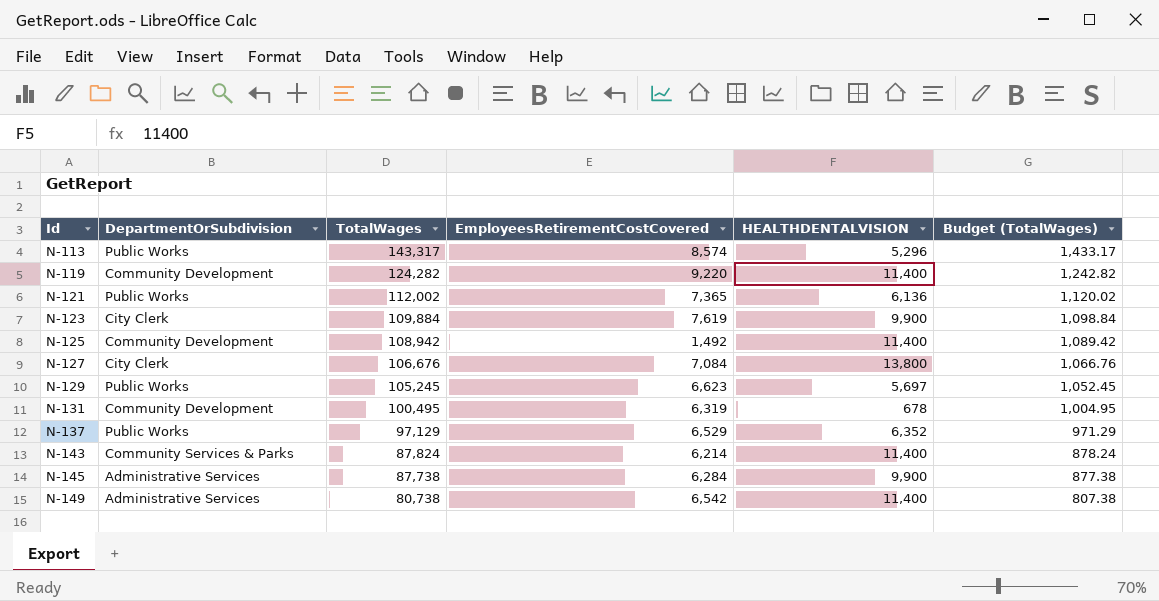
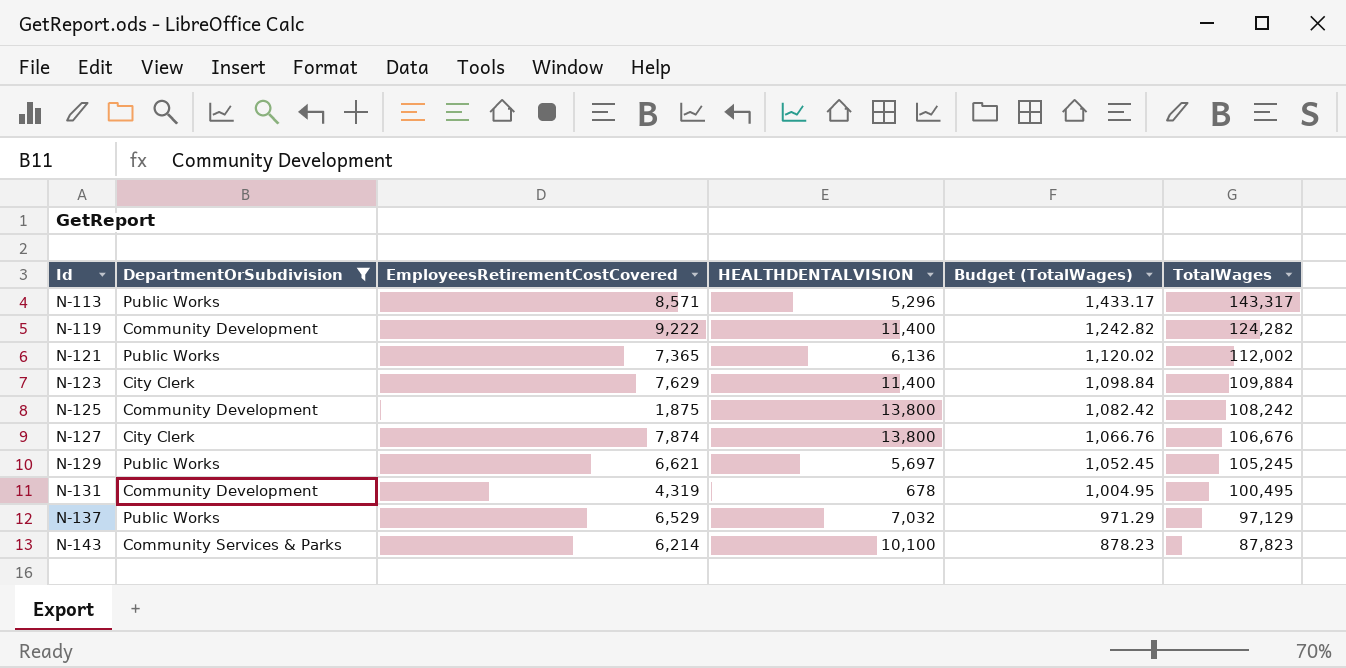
filter: none -> DepartmentOrSubdivision != Administrative Services
column TotalWages | position: 3 -> 6
N-113 | EmployeesRetirementCostCovered: 8,574 -> 8,571
N-119 | EmployeesRetirementCostCovered: 9,220 -> 9,222
N-123 | EmployeesRetirementCostCovered: 7,619 -> 7,629
N-123 | HEALTHDENTALVISION: 9,900 -> 11,400
N-125 | EmployeesRetirementCostCovered: 1,492 -> 1,875
N-125 | HEALTHDENTALVISION: 11,400 -> 13,800
N-125 | Budget (TotalWages): 1,089.42 -> 1,082.42
N-125 | TotalWages: 108,942 -> 108,242
N-127 | EmployeesRetirementCostCovered: 7,084 -> 7,874
N-129 | EmployeesRetirementCostCovered: 6,623 -> 6,621
N-131 | EmployeesRetirementCostCovered: 6,319 -> 4,319
N-137 | HEALTHDENTALVISION: 6,352 -> 7,032
N-143 | HEALTHDENTALVISION: 11,400 -> 10,100
N-143 | Budget (TotalWages): 878.24 -> 878.23
N-143 | TotalWages: 87,824 -> 87,823

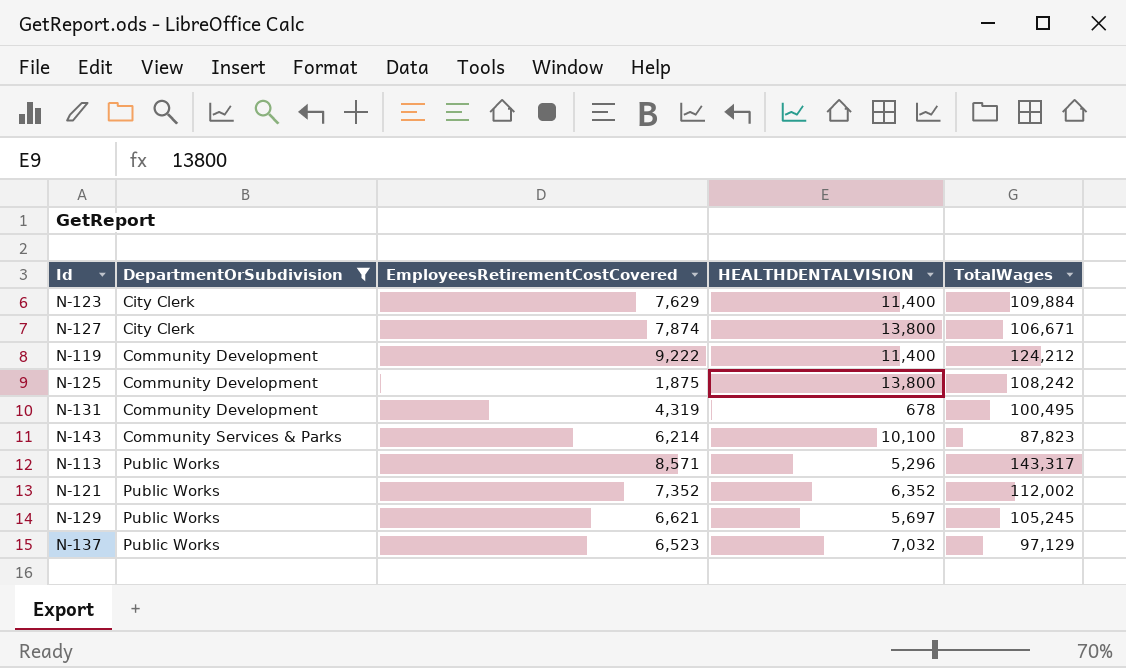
row order: Id ascending -> DepartmentOrSubdivision ascending
column Budget (TotalWages) | formula: [TotalWages] * 0.01 -> none
N-127 | TotalWages: 106,676 -> 106,671
N-119 | TotalWages: 124,282 -> 124,212
N-121 | EmployeesRetirementCostCovered: 7,365 -> 7,352
N-121 | HEALTHDENTALVISION: 6,136 -> 6,352
N-137 | EmployeesRetirementCostCovered: 6,529 -> 6,523

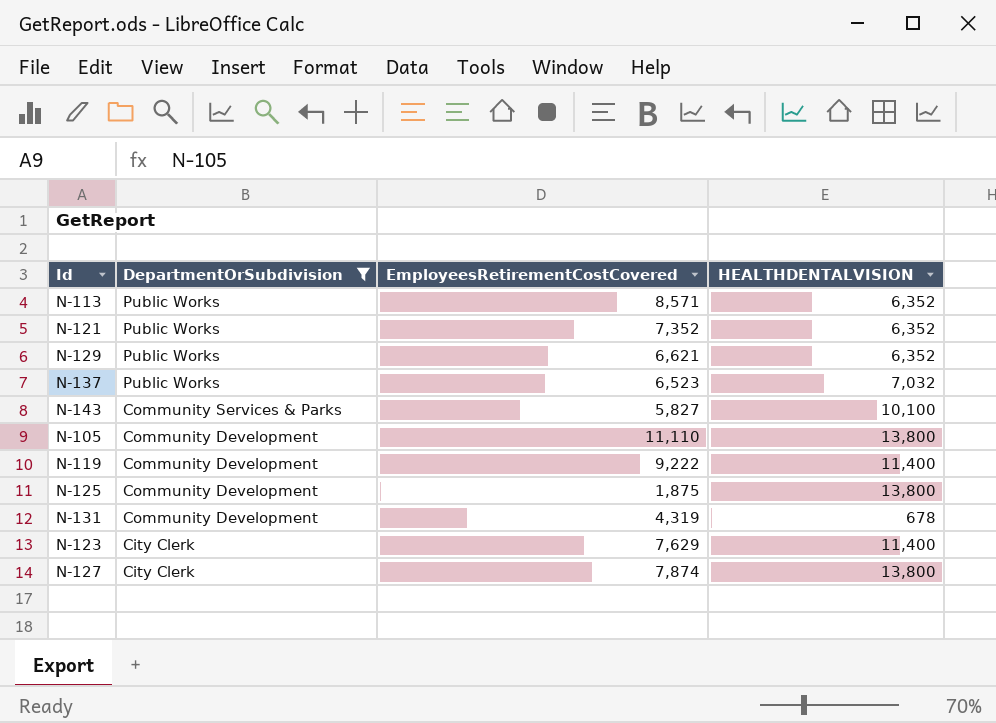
row order: DepartmentOrSubdivision ascending -> DepartmentOrSubdivision descending
column TotalWages | position: 5 -> none
N-113 | HEALTHDENTALVISION: 5,296 -> 6,352
N-129 | HEALTHDENTALVISION: 5,697 -> 6,352
N-143 | EmployeesRetirementCostCovered: 6,214 -> 5,827
row N-105: none -> Community Development | 11,110 | 13,800

